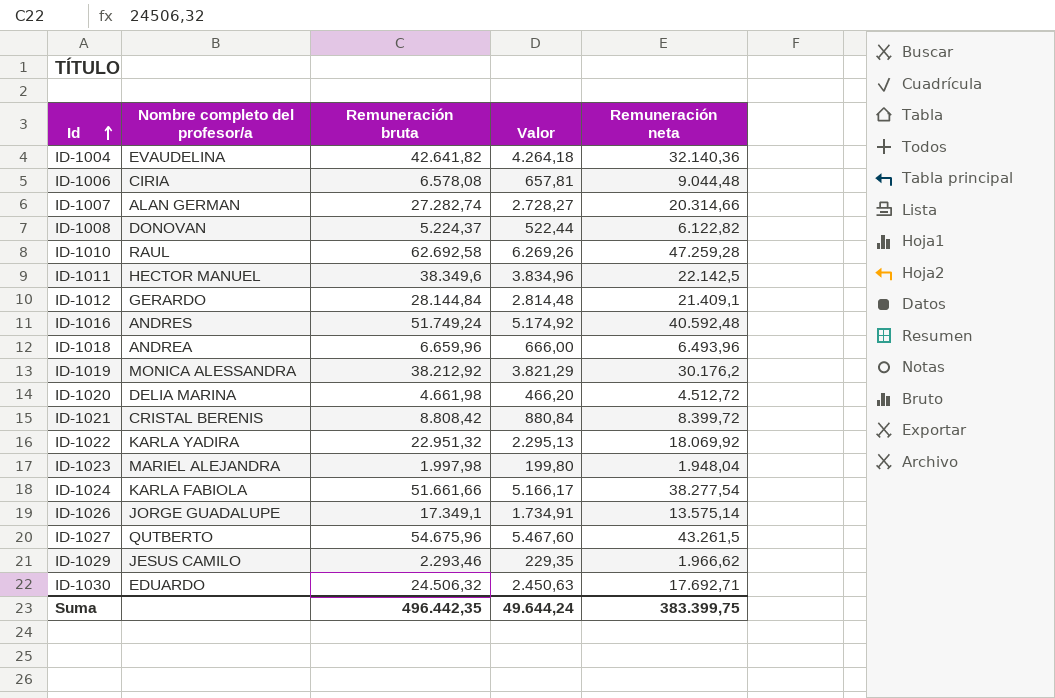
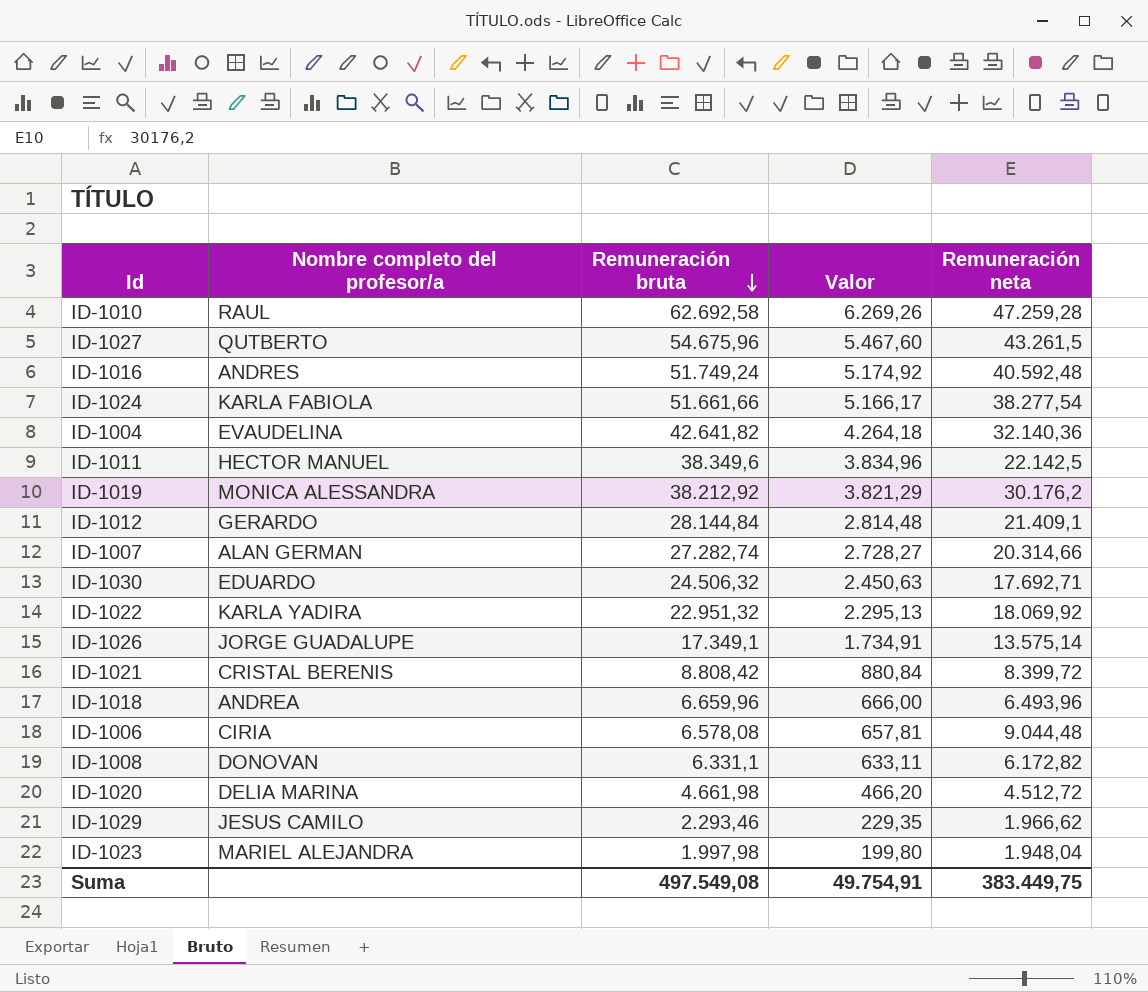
row order: Id ascending -> Remuneración bruta descending
ID-1008 | Remuneración bruta: 5.224,37 -> 6.331,1
ID-1008 | Valor: 522,44 -> 633,11
ID-1008 | Remuneración neta: 6.122,82 -> 6.172,82
Suma | Remuneración bruta: 496.442,35 -> 497.549,08
Suma | Valor: 49.644,24 -> 49.754,91
Suma | Remuneración neta: 383.399,75 -> 383.449,75

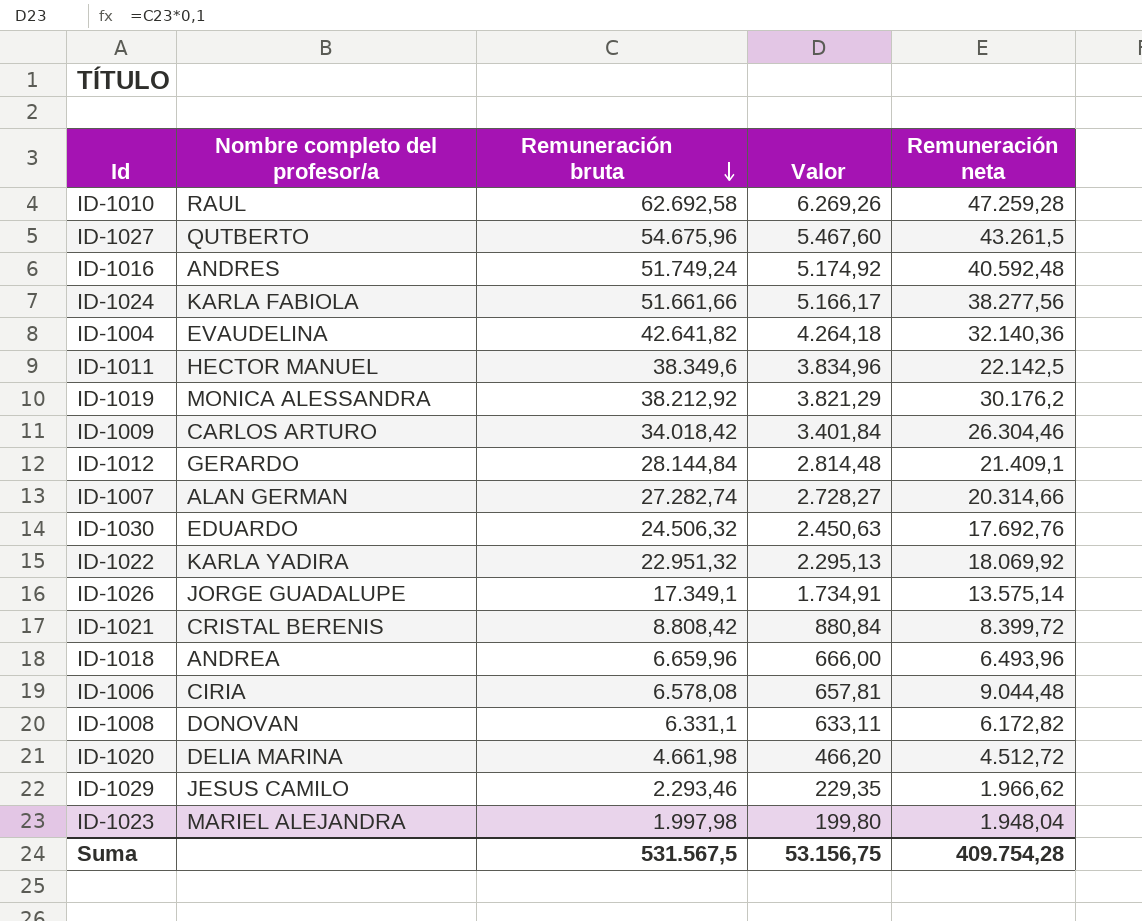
ID-1024 | Remuneración neta: 38.277,54 -> 38.277,56
row ID-1009: none -> CARLOS ARTURO | 34.018,42 | 3.401,84 | 26.304,46
ID-1030 | Remuneración neta: 17.692,71 -> 17.692,76
Suma | Remuneración bruta: 497.549,08 -> 531.567,5
Suma | Valor: 49.754,91 -> 53.156,75
Suma | Remuneración neta: 383.449,75 -> 409.754,28

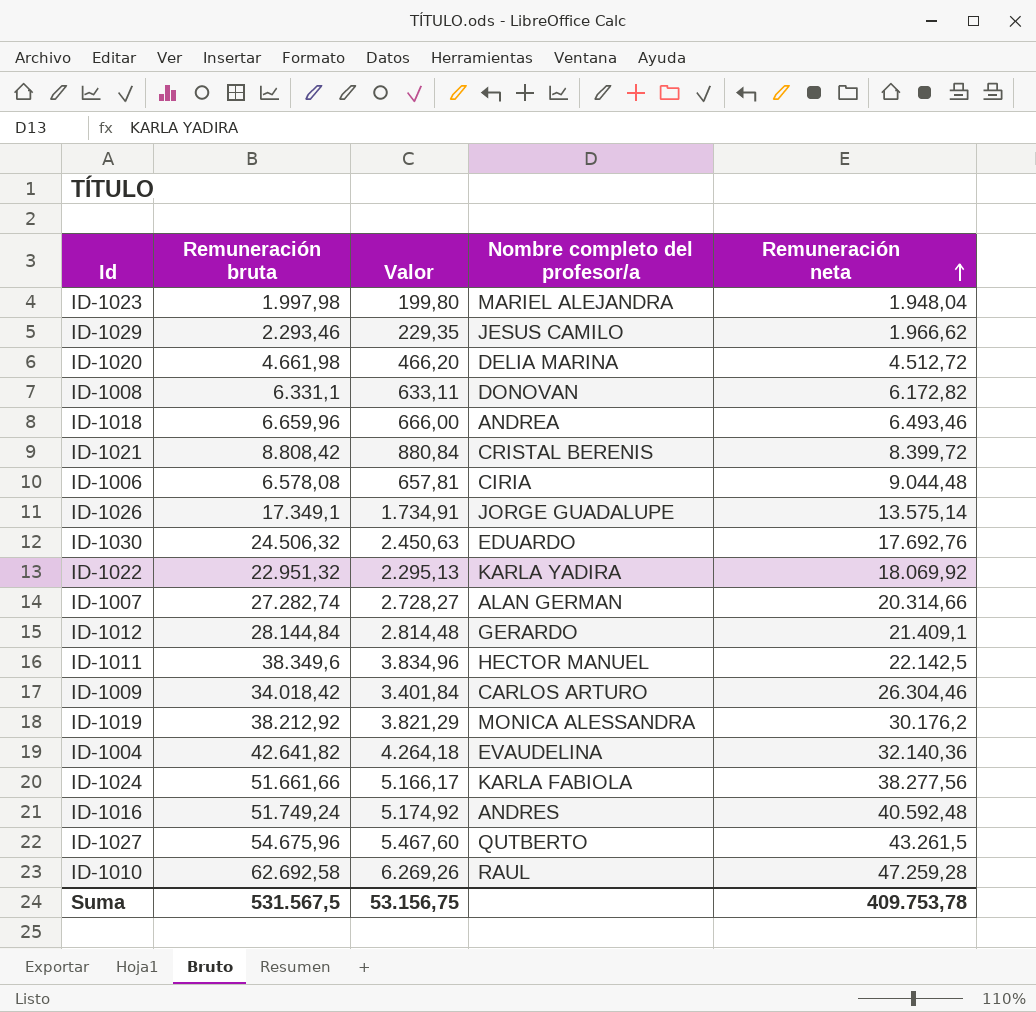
row order: Remuneración bruta descending -> Remuneración neta ascending
column Nombre completo del profesor/a | position: 2 -> 4
ID-1018 | Remuneración neta: 6.493,96 -> 6.493,46
Suma | Remuneración neta: 409.754,28 -> 409.753,78

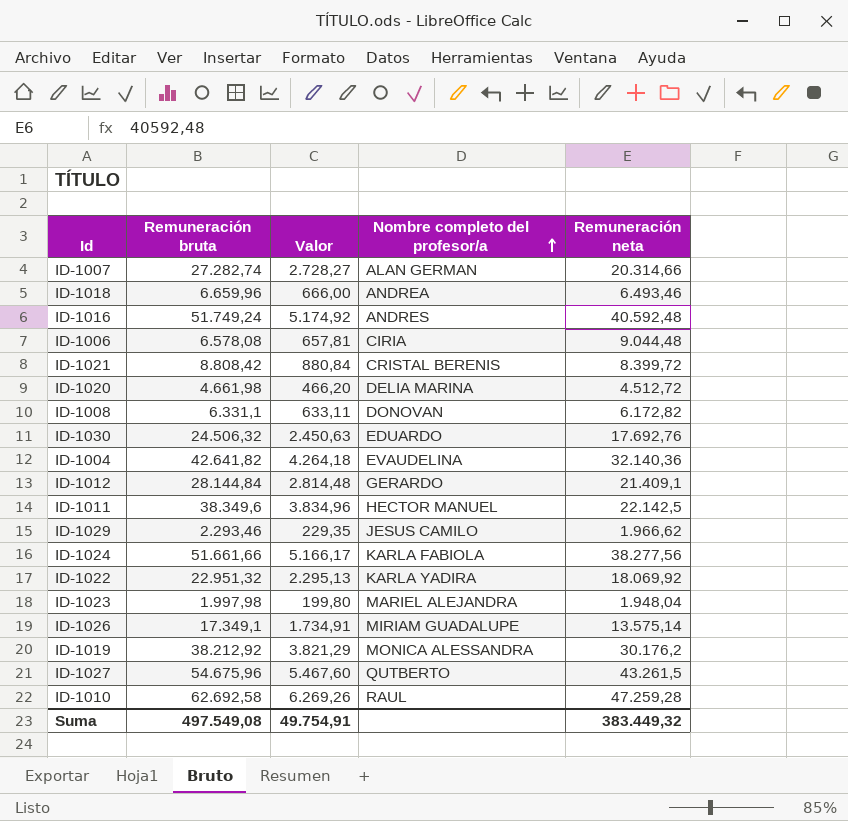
row order: Remuneración neta ascending -> Nombre completo del profesor/a ascending
row ID-1009: 34.018,42 | 3.401,84 | CARLOS ARTURO | 26.304,46 -> none
ID-1026 | Nombre completo del profesor/a: JORGE GUADALUPE -> MIRIAM GUADALUPE
Suma | Remuneración bruta: 531.567,5 -> 497.549,08
Suma | Valor: 53.156,75 -> 49.754,91
Suma | Remuneración neta: 409.753,78 -> 383.449,32

